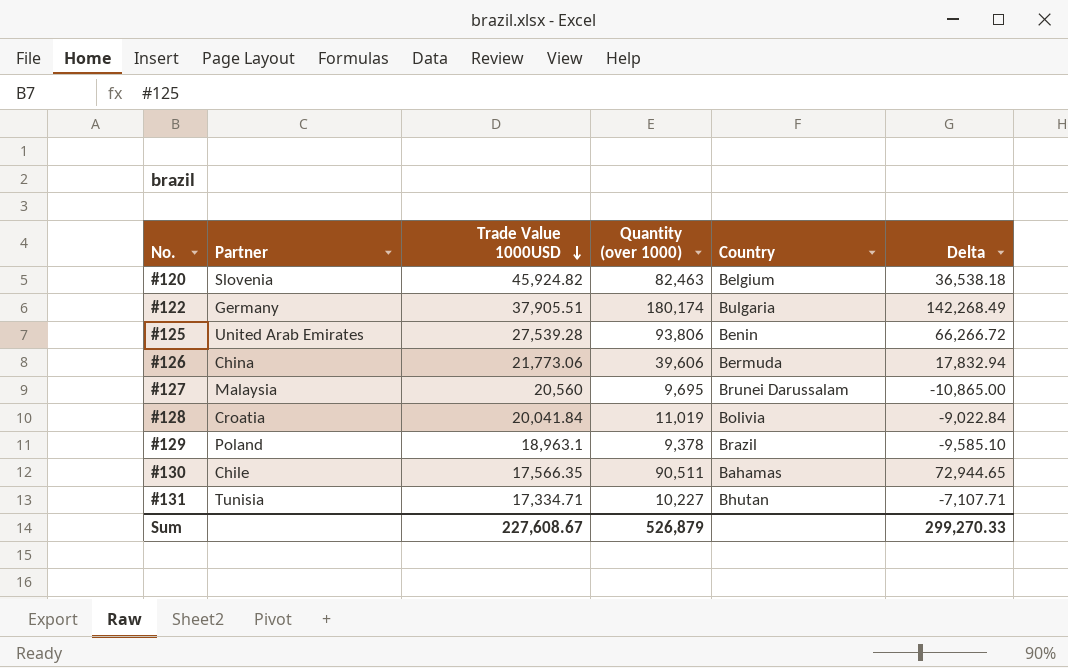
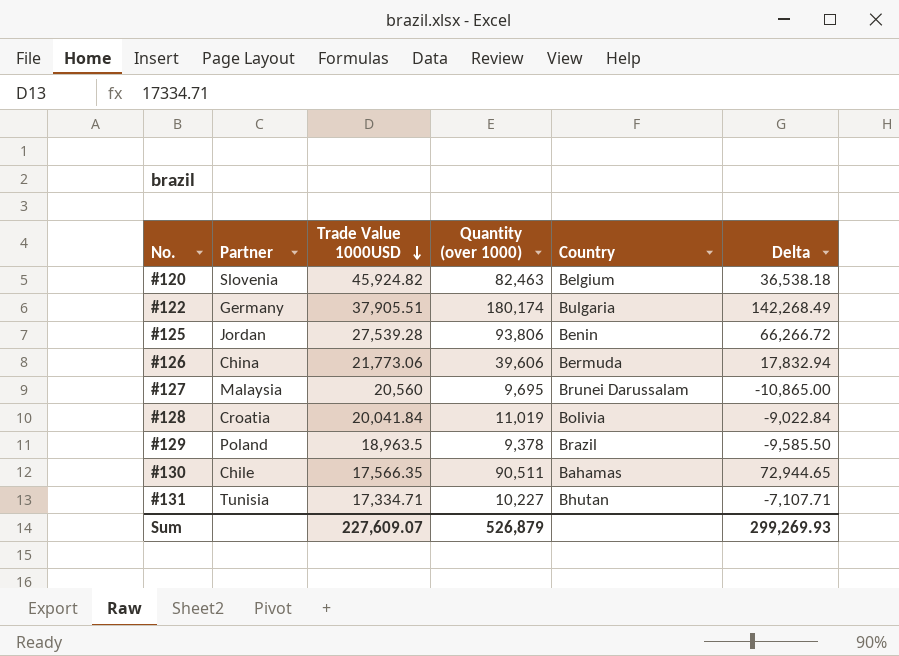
#125 | Partner: United Arab Emirates -> Jordan
#129 | Trade Value 1000USD: 18,963.1 -> 18,963.5
#129 | Delta: -9,585.10 -> -9,585.50
Sum | Trade Value 1000USD: 227,608.67 -> 227,609.07
Sum | Delta: 299,270.33 -> 299,269.93

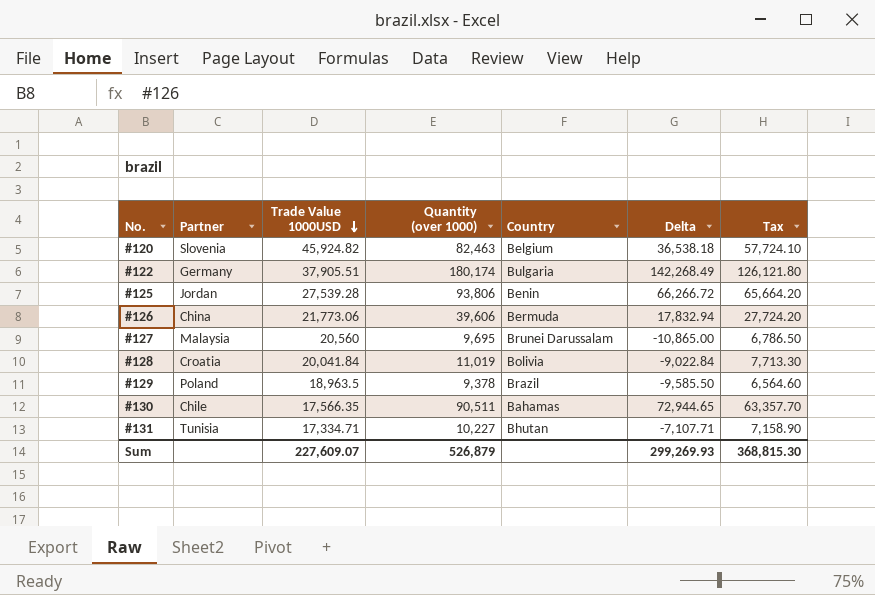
column Tax | formula: none -> [Quantity (over 1000)] * 0.7

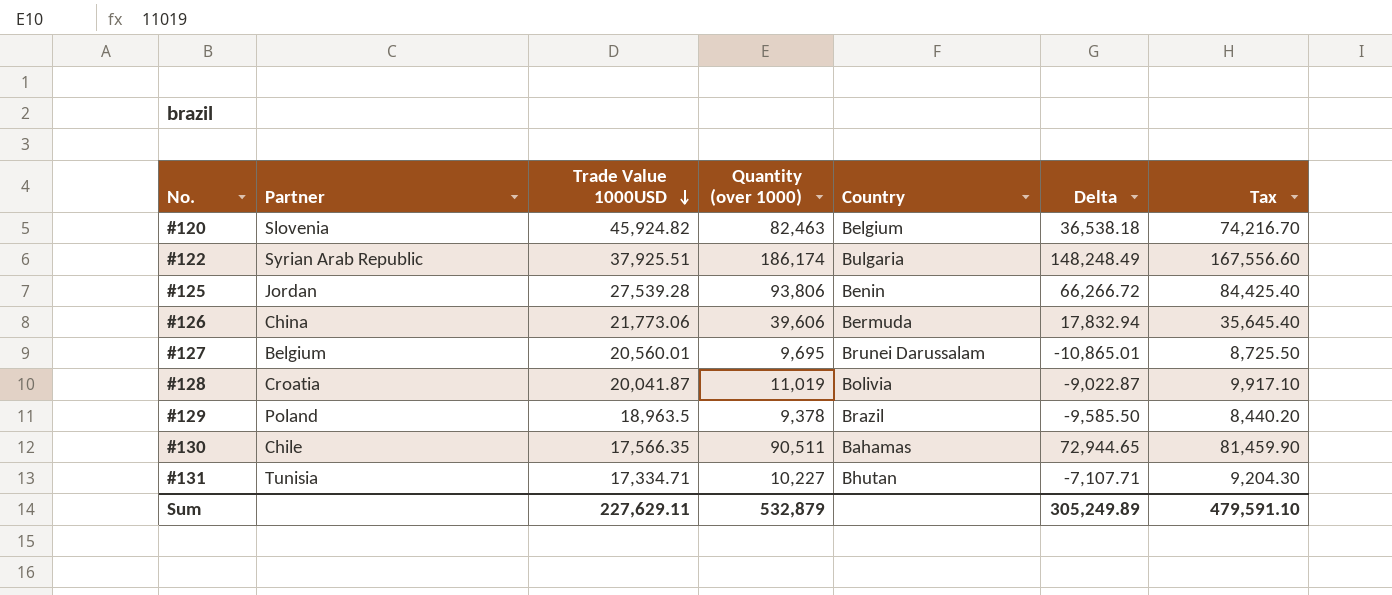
column Tax | formula: [Quantity (over 1000)] * 0.7 -> [Quantity (over 1000)] * 0.9
#122 | Partner: Germany -> Syrian Arab Republic
#122 | Trade Value 1000USD: 37,905.51 -> 37,925.51
#122 | Quantity (over 1000): 180,174 -> 186,174
#122 | Delta: 142,268.49 -> 148,248.49
#127 | Partner: Malaysia -> Belgium
#127 | Trade Value 1000USD: 20,560 -> 20,560.01
#127 | Delta: -10,865.00 -> -10,865.01
#128 | Trade Value 1000USD: 20,041.84 -> 20,041.87
#128 | Delta: -9,022.84 -> -9,022.87
Sum | Trade Value 1000USD: 227,609.07 -> 227,629.11
Sum | Quantity (over 1000): 526,879 -> 532,879
Sum | Delta: 299,269.93 -> 305,249.89
Sum | Tax: 368,815.30 -> 479,591.10

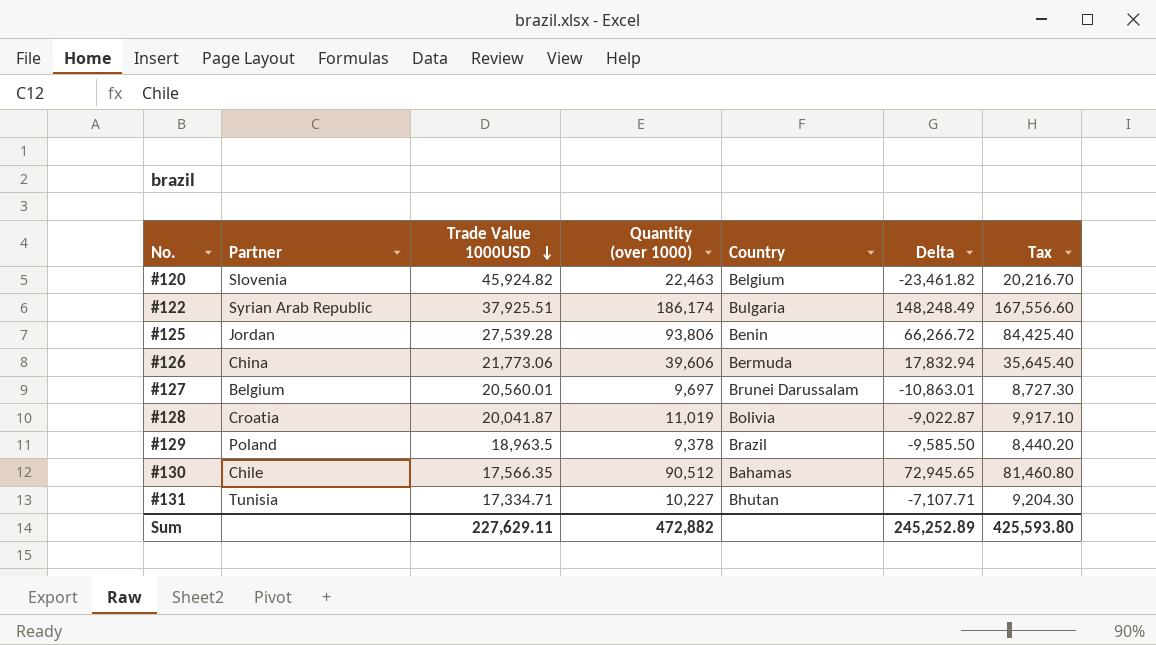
#120 | Quantity (over 1000): 82,463 -> 22,463
#120 | Delta: 36,538.18 -> -23,461.82
#120 | Tax: 74,216.70 -> 20,216.70
#127 | Quantity (over 1000): 9,695 -> 9,697
#127 | Delta: -10,865.01 -> -10,863.01
#127 | Tax: 8,725.50 -> 8,727.30
#130 | Quantity (over 1000): 90,511 -> 90,512
#130 | Delta: 72,944.65 -> 72,945.65
#130 | Tax: 81,459.90 -> 81,460.80
Sum | Quantity (over 1000): 532,879 -> 472,882
Sum | Delta: 305,249.89 -> 245,252.89
Sum | Tax: 479,591.10 -> 425,593.80

